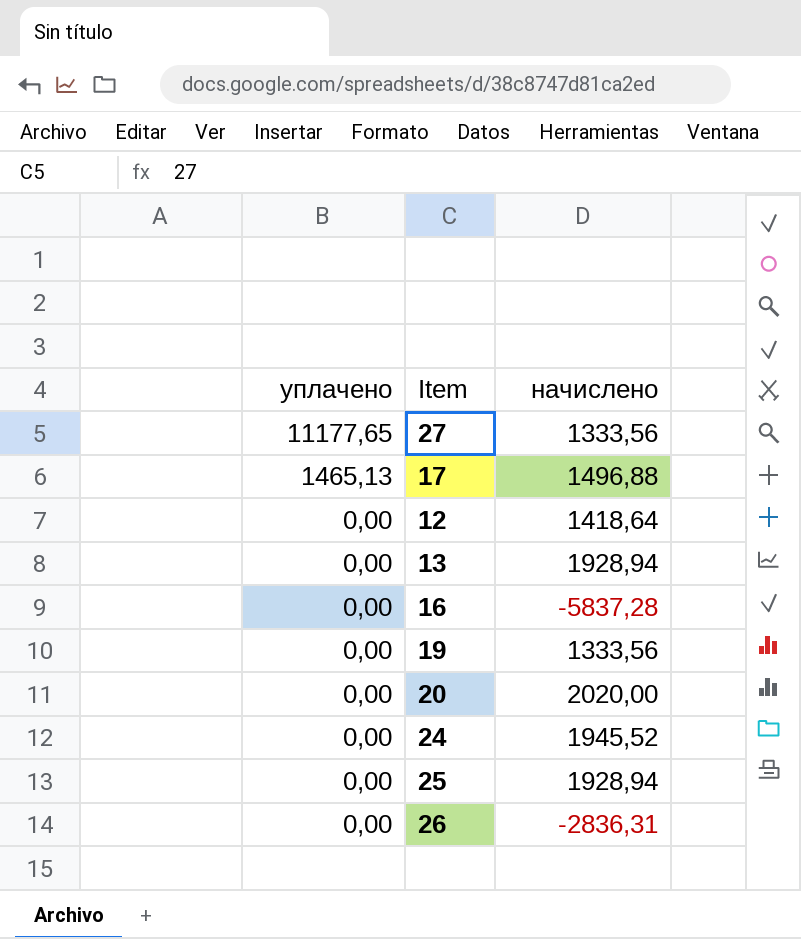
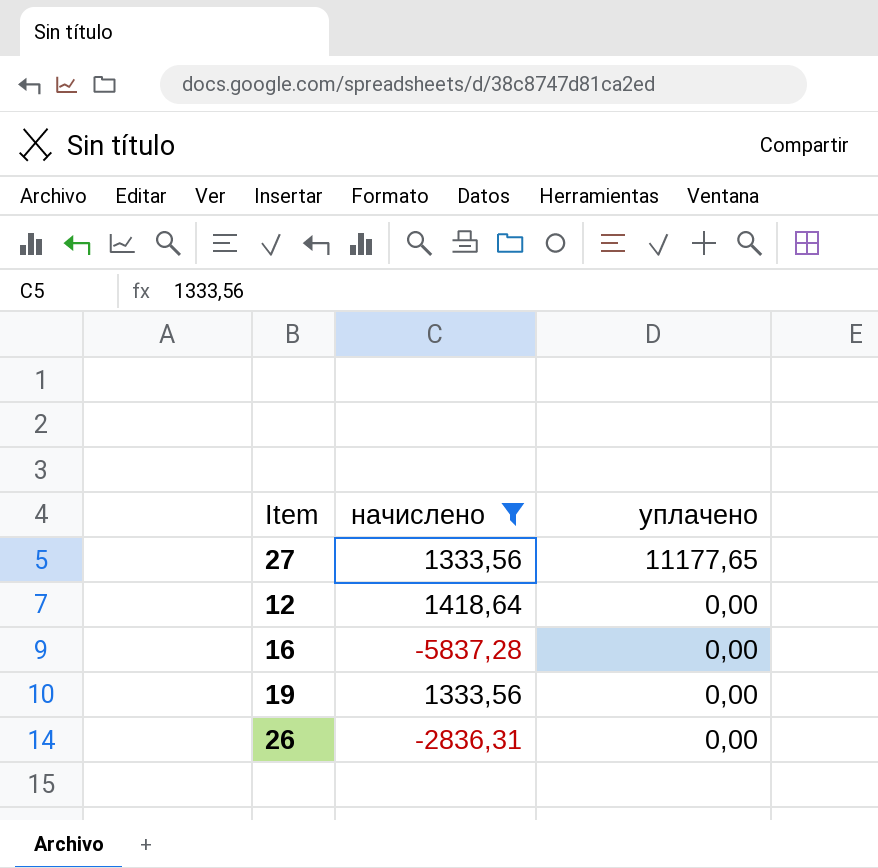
filter: none -> начислено <= 1418,64
column уплачено | position: 1 -> 3

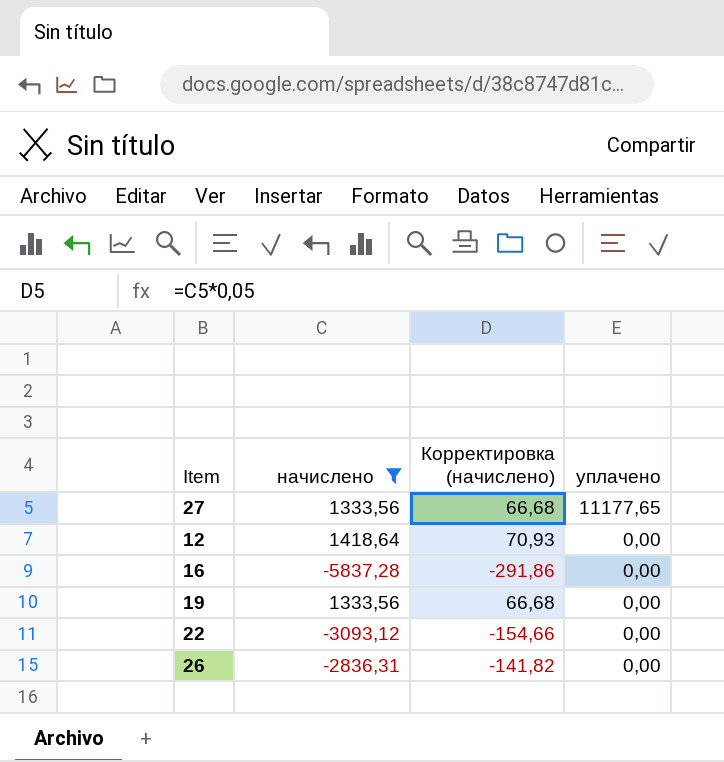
column Корректировка (начислено) | formula: none -> [начислено] * 0,05
row 22: none -> -3093,12 | -154,66 | 0,00

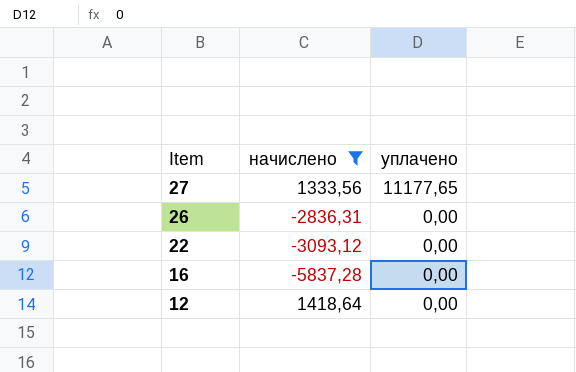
row order: уплачено descending -> Item descending
column Корректировка (начислено) | formula: [начислено] * 0,05 -> none
row 19: 1333,56 | 66,68 | 0,00 -> none

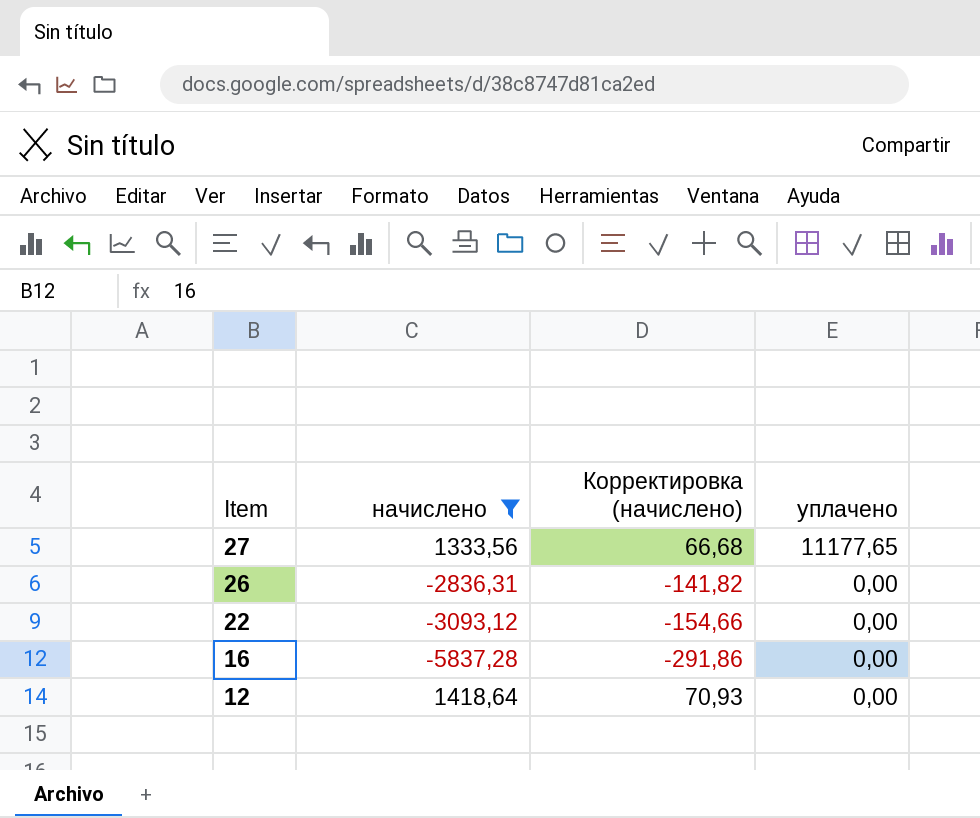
column Корректировка (начислено) | formula: none -> [начислено] * 0,05

